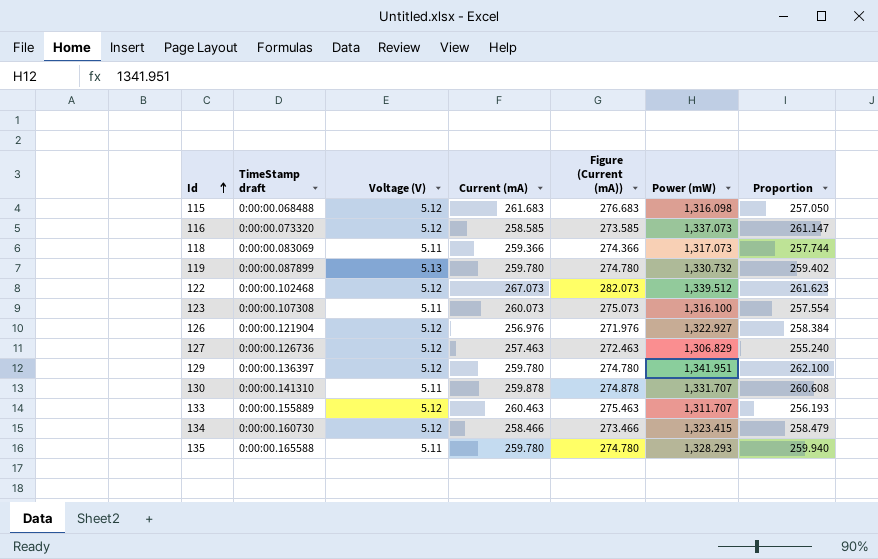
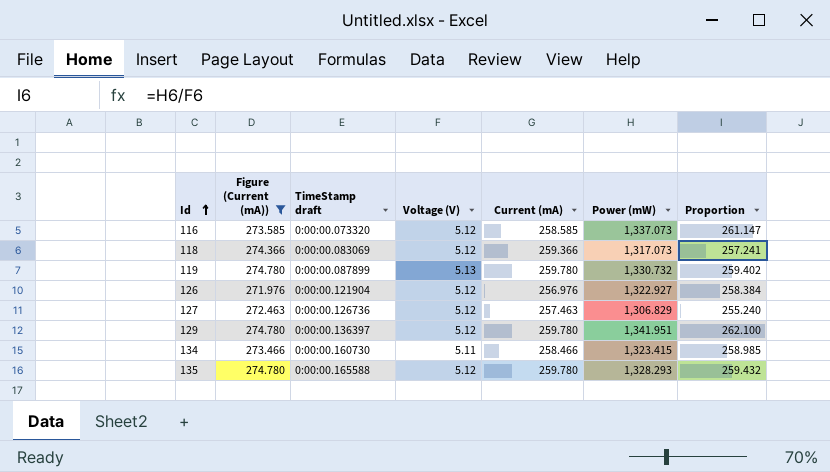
filter: none -> Figure (Current (mA)) <= 274.780
column Figure (Current (mA)) | position: 5 -> 2
118 | Voltage (V): 5.11 -> 5.12
118 | Proportion: 257.744 -> 257.241
134 | Voltage (V): 5.12 -> 5.11
134 | Proportion: 258.479 -> 258.985
135 | Voltage (V): 5.11 -> 5.12
135 | Proportion: 259.940 -> 259.432

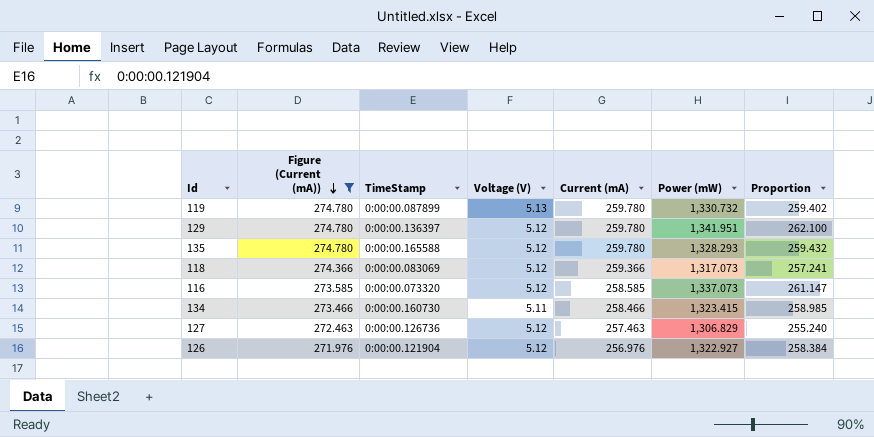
row order: Id ascending -> Figure (Current (mA)) descending
column name: TimeStamp draft -> TimeStamp

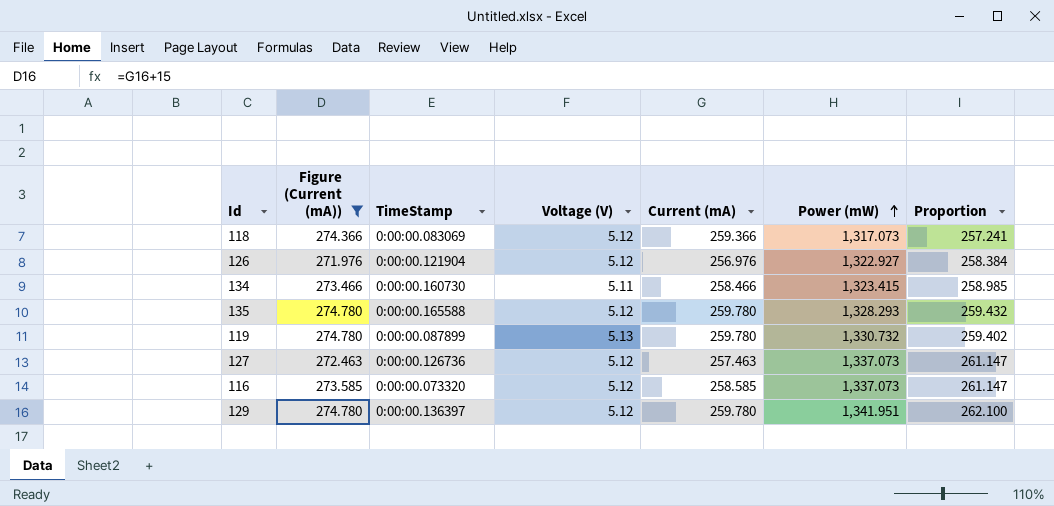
row order: Figure (Current (mA)) descending -> Power (mW) ascending
127 | Power (mW): 1,306.829 -> 1,337.073
127 | Proportion: 255.240 -> 261.147

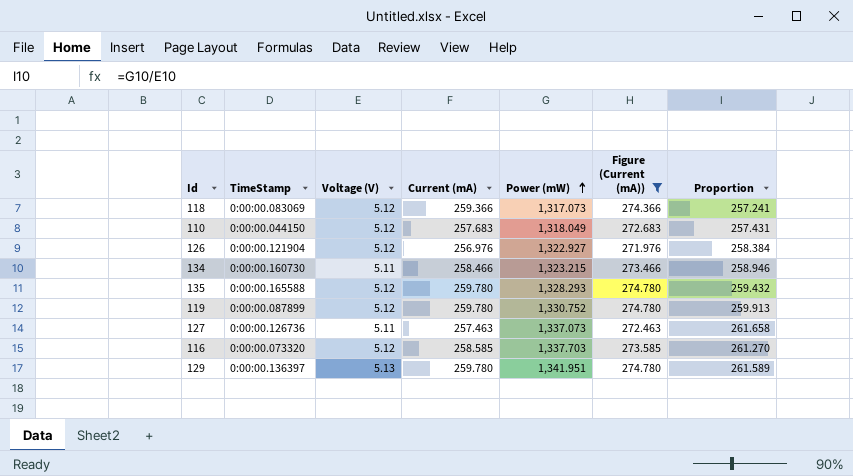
column Figure (Current (mA)) | position: 2 -> 6
row 110: none -> 0:00:00.044150 | 5.12 | 257.683 | 1,318.049 | 272.683 | 257.431
134 | Power (mW): 1,323.415 -> 1,323.215
134 | Proportion: 258.985 -> 258.946
119 | Voltage (V): 5.13 -> 5.12
119 | Power (mW): 1,330.732 -> 1,330.752
119 | Proportion: 259.402 -> 259.913
127 | Voltage (V): 5.12 -> 5.11
127 | Proportion: 261.147 -> 261.658
116 | Power (mW): 1,337.073 -> 1,337.703
116 | Proportion: 261.147 -> 261.270
129 | Voltage (V): 5.12 -> 5.13
129 | Proportion: 262.100 -> 261.589

